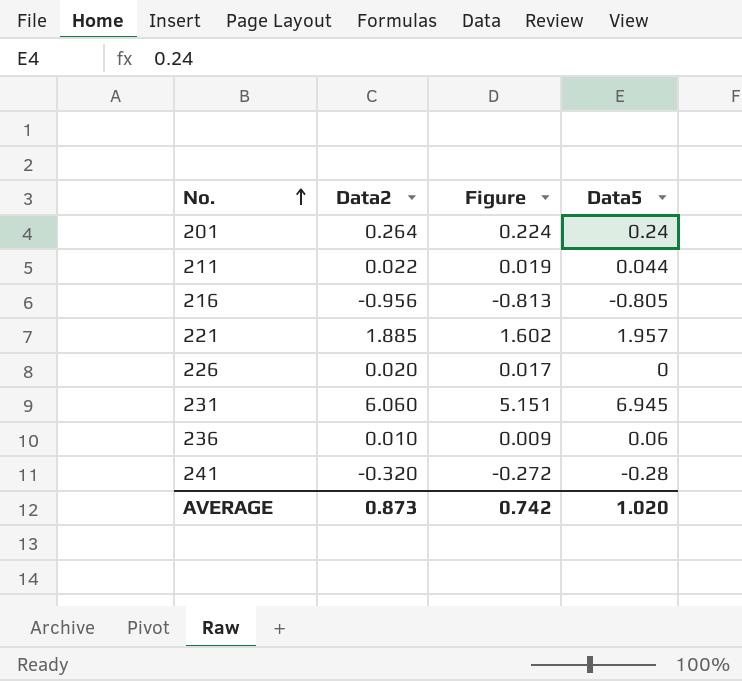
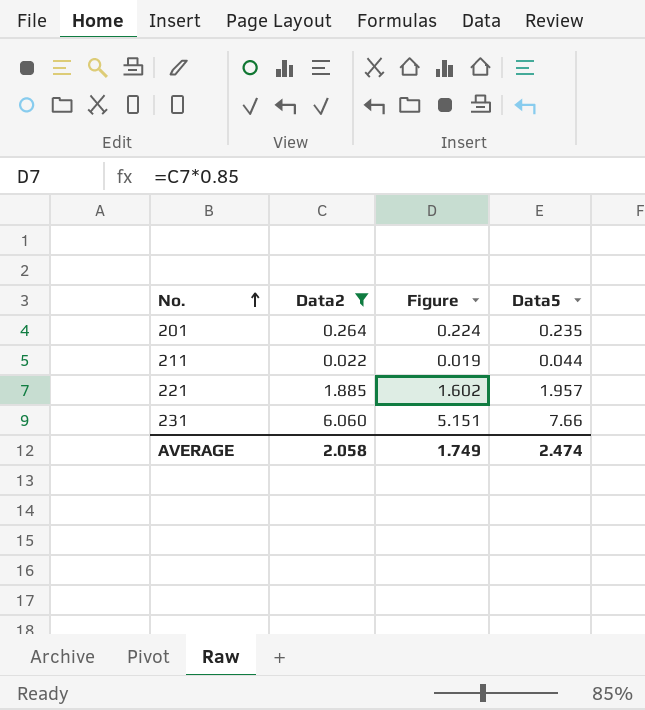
filter: none -> Data2 >= 0.022
201 | Data5: 0.24 -> 0.235
231 | Data5: 6.945 -> 7.66
AVERAGE | Data2: 0.873 -> 2.058
AVERAGE | Figure: 0.742 -> 1.749
AVERAGE | Data5: 1.020 -> 2.474

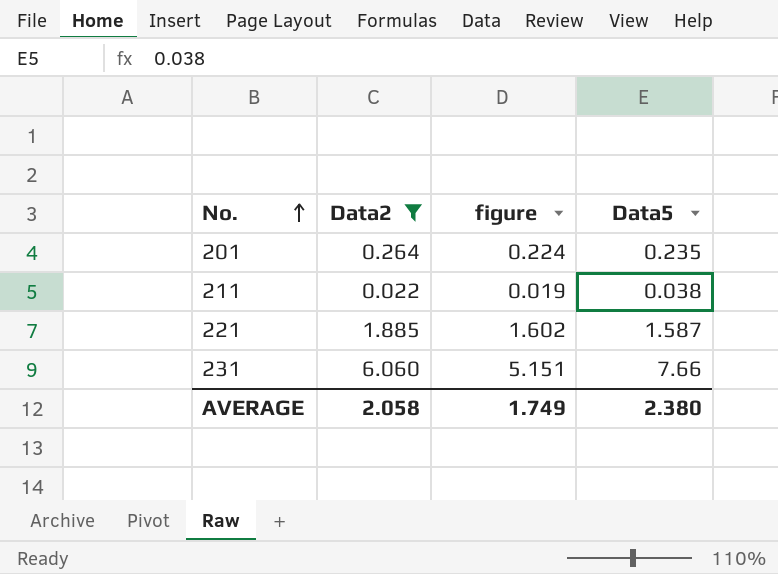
column name: Figure -> figure
211 | Data5: 0.044 -> 0.038
221 | Data5: 1.957 -> 1.587
AVERAGE | Data5: 2.474 -> 2.380

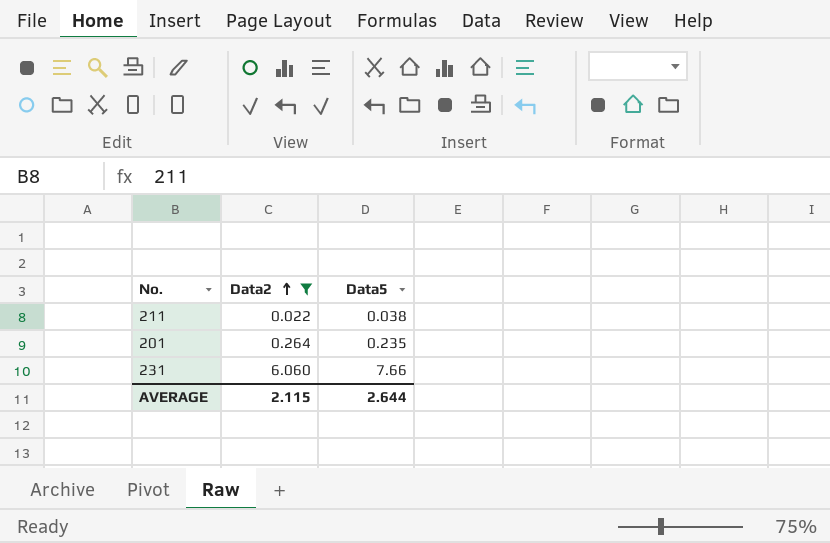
row order: No. ascending -> Data2 ascending
column figure | formula: [Data2] * 0.85 -> none
row 221: 1.885 | 1.602 | 1.587 -> none
AVERAGE | Data2: 2.058 -> 2.115
AVERAGE | Data5: 2.380 -> 2.644

